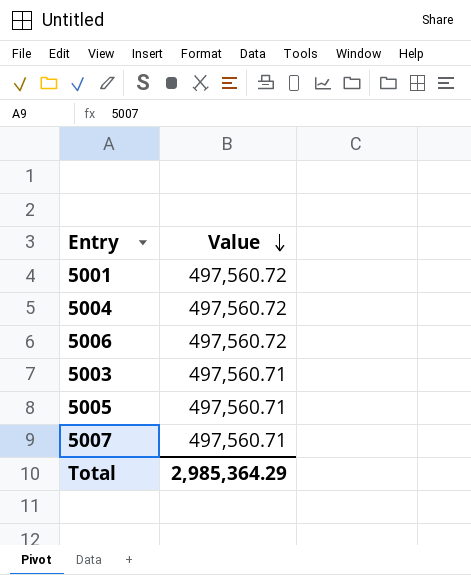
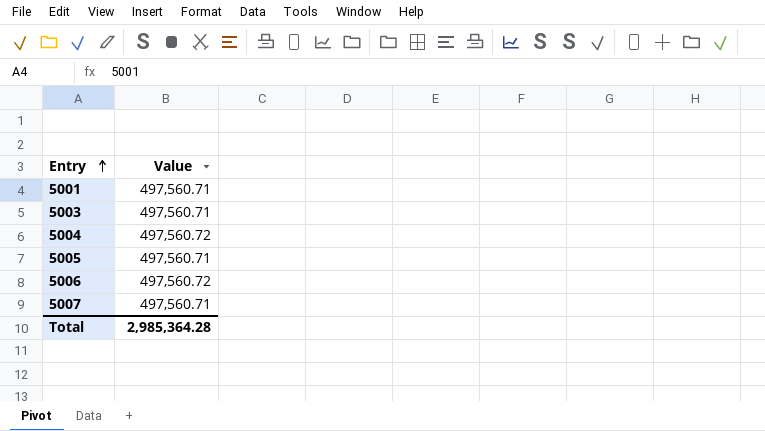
row order: Value descending -> Entry ascending
5001 | Value: 497,560.72 -> 497,560.71
Total | Value: 2,985,364.29 -> 2,985,364.28

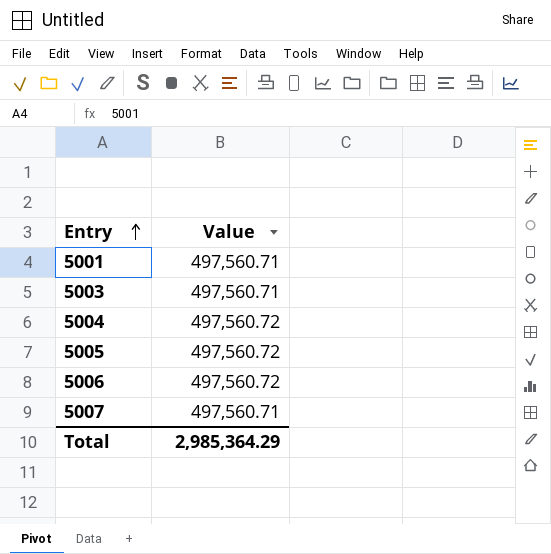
5005 | Value: 497,560.71 -> 497,560.72
Total | Value: 2,985,364.28 -> 2,985,364.29

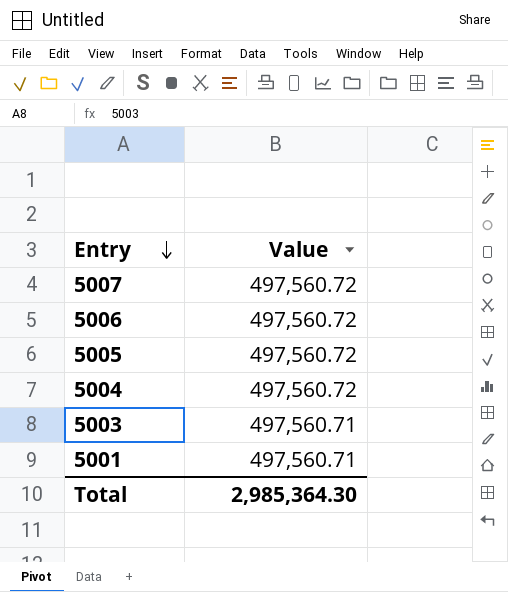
row order: Entry ascending -> Entry descending
5007 | Value: 497,560.71 -> 497,560.72
Total | Value: 2,985,364.29 -> 2,985,364.30

